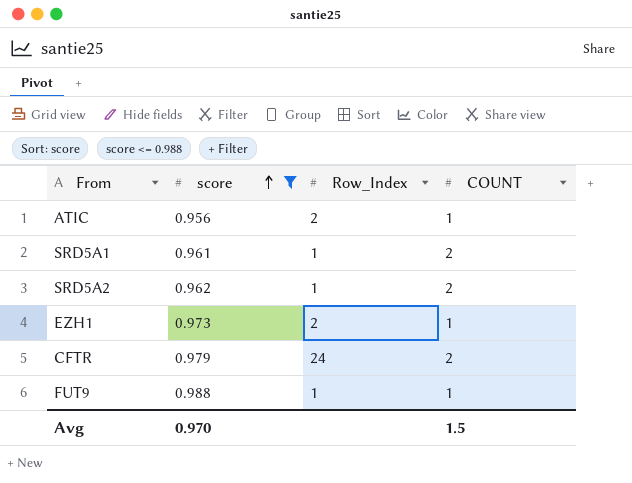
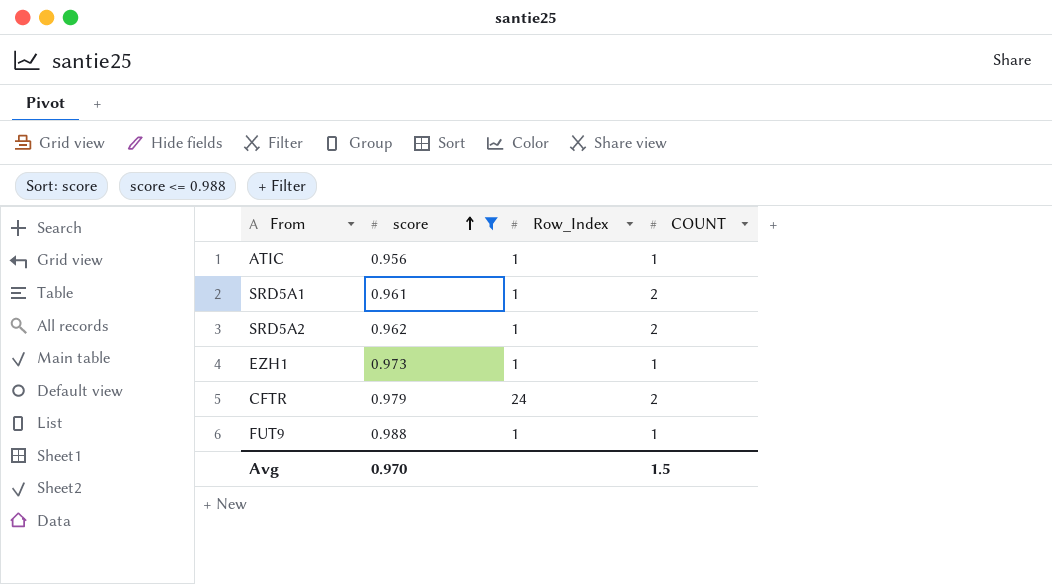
ATIC | Row_Index: 2 -> 1
EZH1 | Row_Index: 2 -> 1

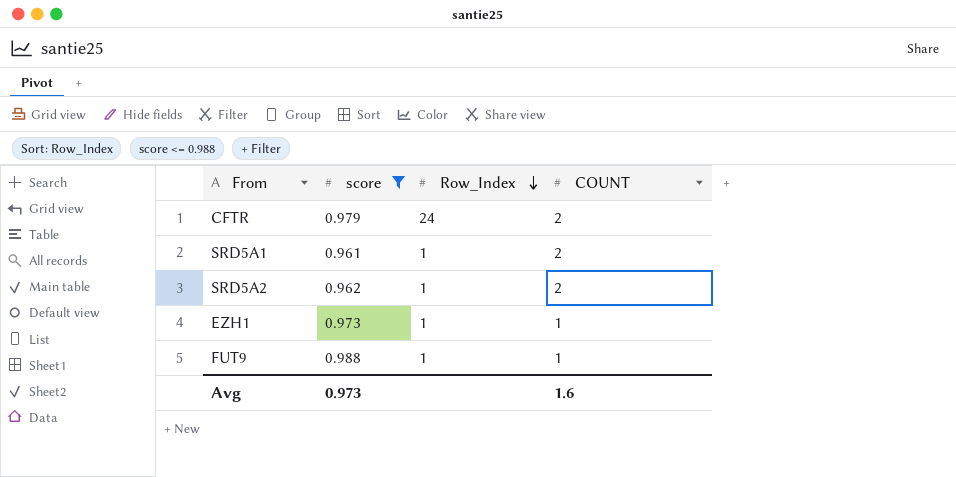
row order: score ascending -> Row_Index descending
row ATIC: 0.956 | 1 | 1 -> none
Avg | score: 0.970 -> 0.973
Avg | COUNT: 1.5 -> 1.6

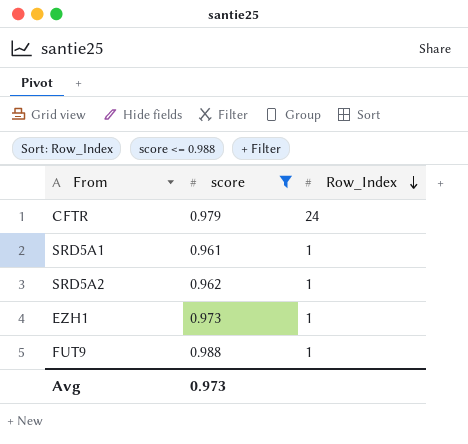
column COUNT | position: 4 -> none

